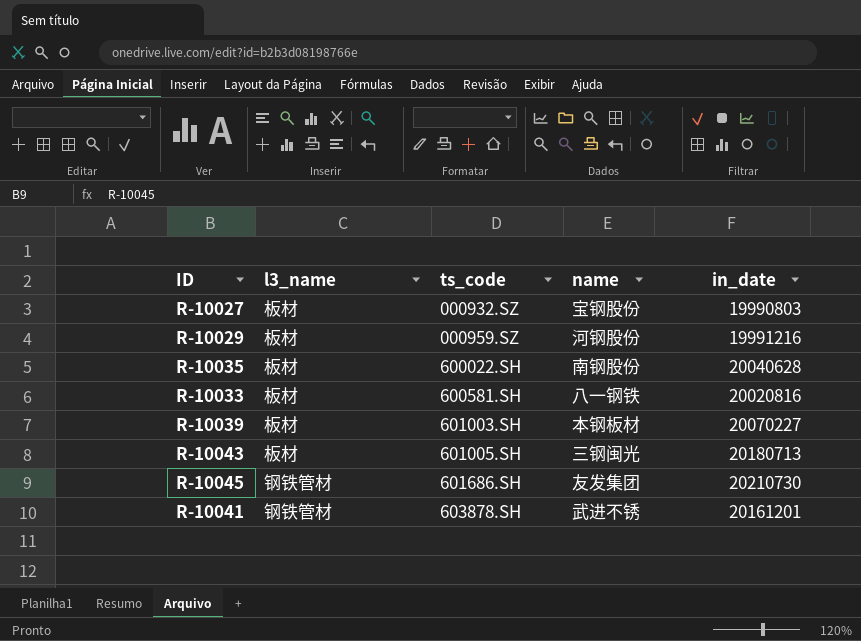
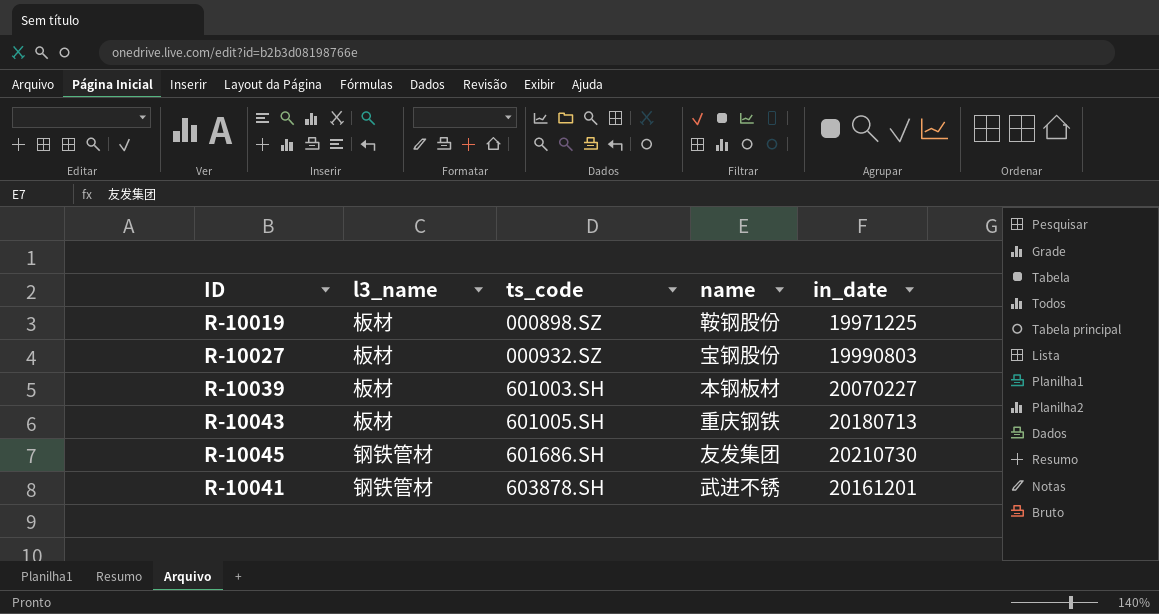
row R-10029: 板材 | 000959.SZ | 河钢股份 | 19991216 -> none
row R-10035: 板材 | 600022.SH | 南钢股份 | 20040628 -> none
row R-10033: 板材 | 600581.SH | 八一钢铁 | 20020816 -> none
row R-10019: none -> 板材 | 000898.SZ | 鞍钢股份 | 19971225
R-10043 | name: 三钢闽光 -> 重庆钢铁

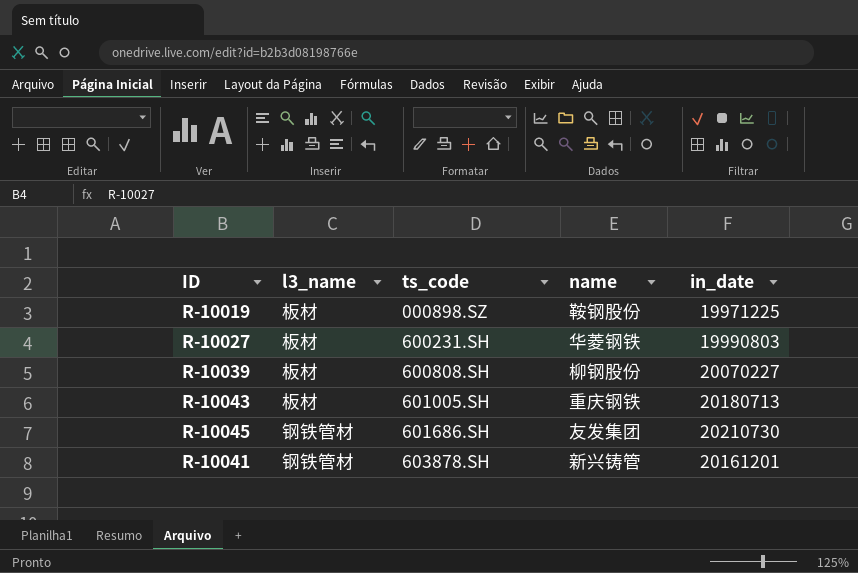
R-10027 | ts_code: 000932.SZ -> 600231.SH
R-10027 | name: 宝钢股份 -> 华菱钢铁
R-10039 | ts_code: 601003.SH -> 600808.SH
R-10039 | name: 本钢板材 -> 柳钢股份
R-10041 | name: 武进不锈 -> 新兴铸管

